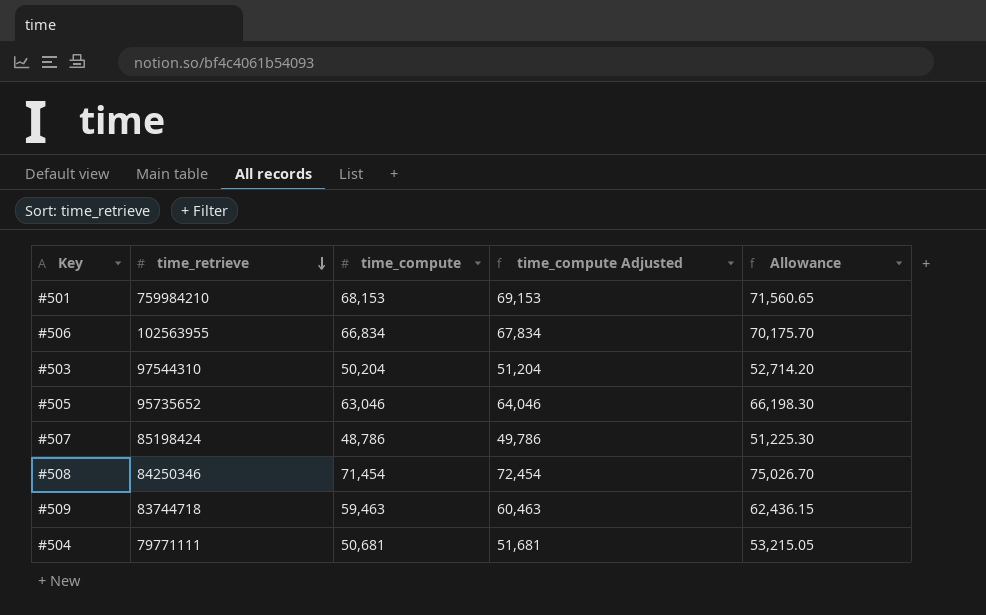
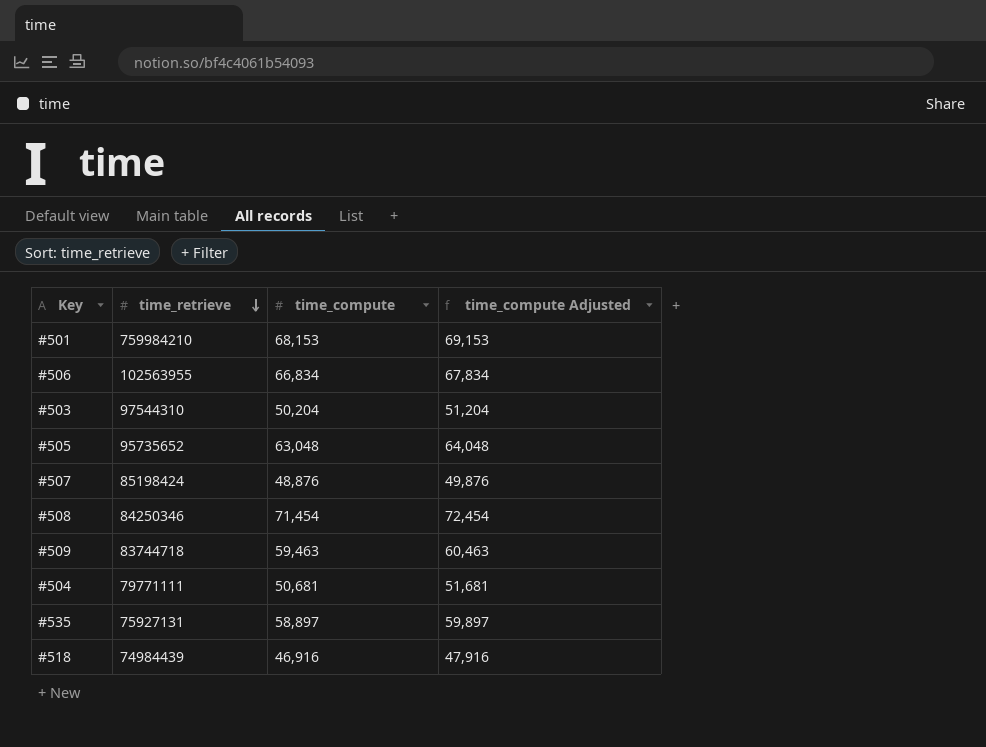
column Allowance | formula: [time_compute] * 1.05 -> none
#505 | time_compute: 63,046 -> 63,048
#505 | time_compute Adjusted: 64,046 -> 64,048
#507 | time_compute: 48,786 -> 48,876
#507 | time_compute Adjusted: 49,786 -> 49,876
row #535: none -> 75927131 | 58,897 | 59,897
row #518: none -> 74984439 | 46,916 | 47,916

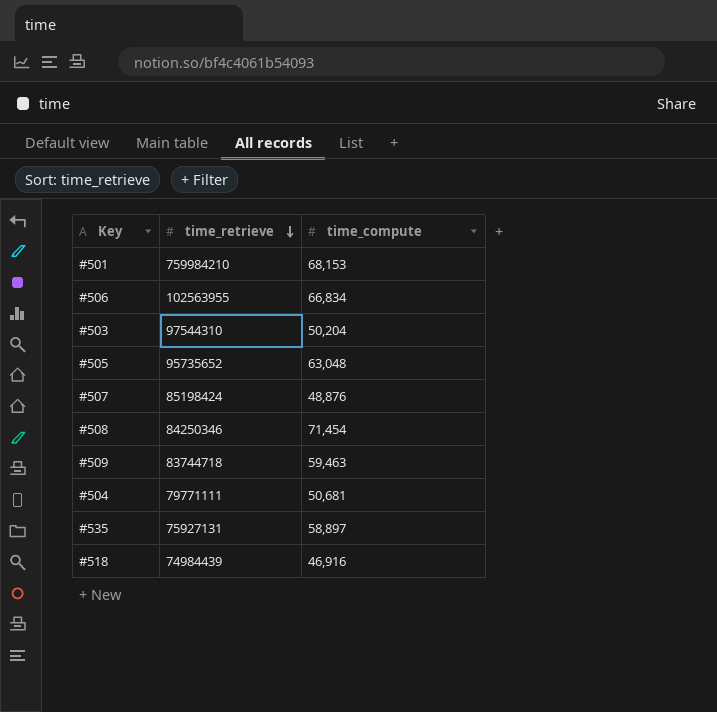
column time_compute Adjusted | formula: [time_compute] + 1000 -> none

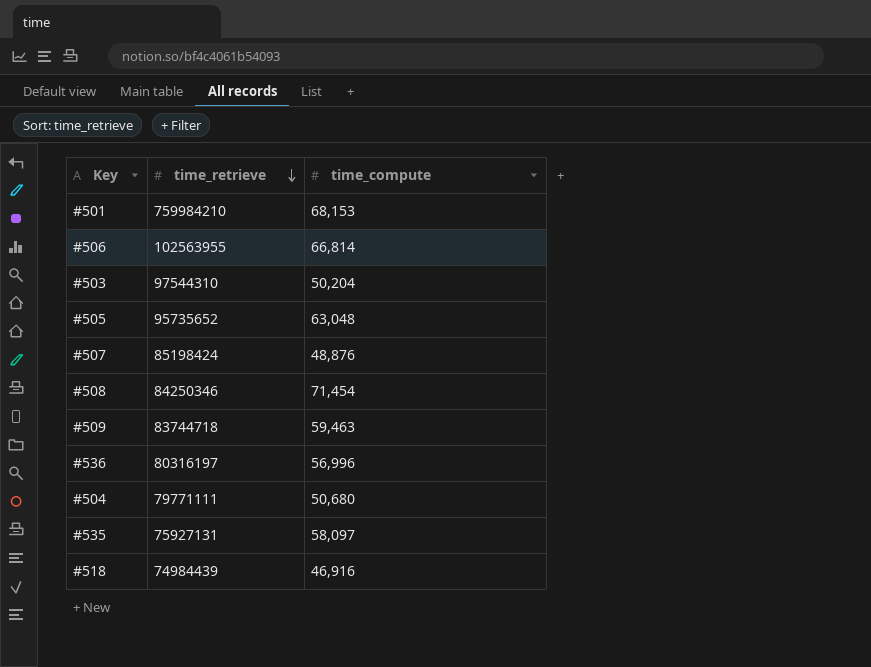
#506 | time_compute: 66,834 -> 66,814
row #536: none -> 80316197 | 56,996
#504 | time_compute: 50,681 -> 50,680
#535 | time_compute: 58,897 -> 58,097

